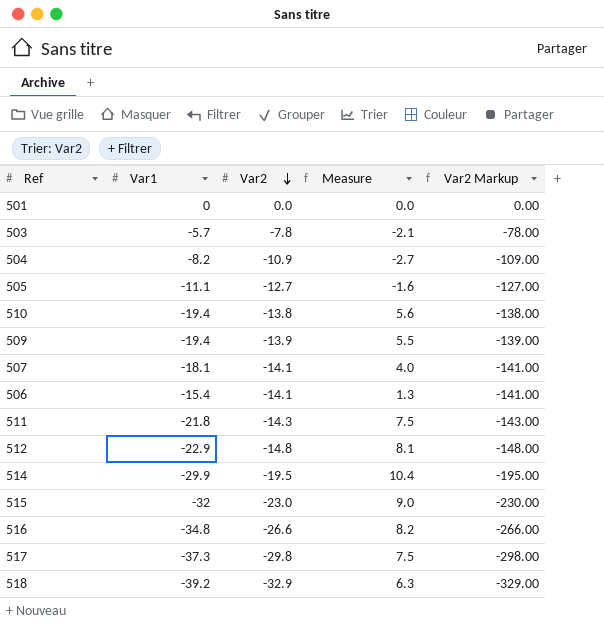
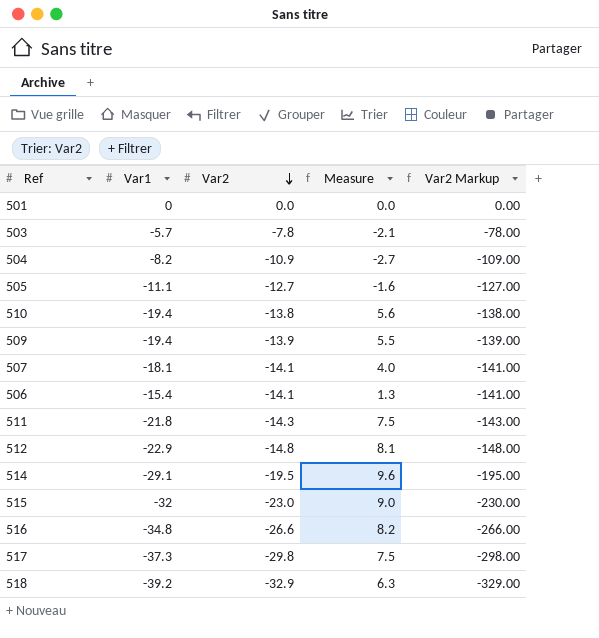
514 | Var1: -29.9 -> -29.1
514 | Measure: 10.4 -> 9.6

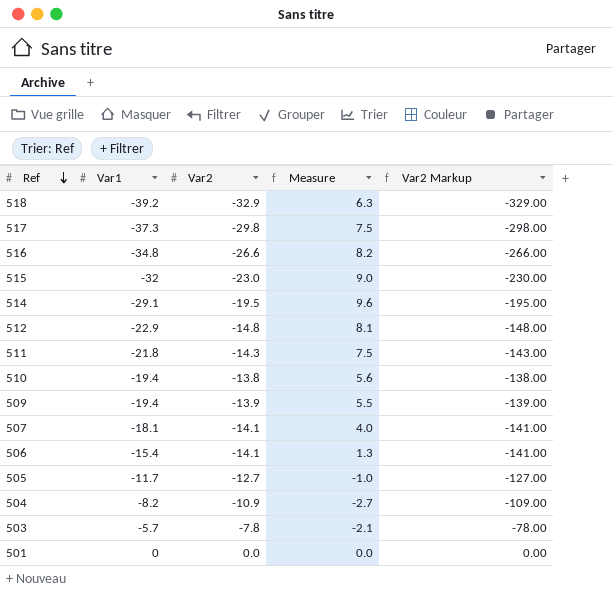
row order: Var2 descending -> Ref descending
505 | Var1: -11.1 -> -11.7
505 | Measure: -1.6 -> -1.0

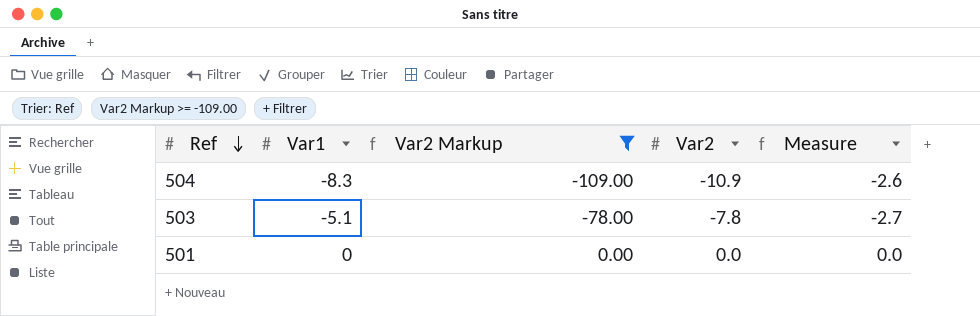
filter: none -> Var2 Markup >= -109.00
column Var2 Markup | position: 5 -> 3
504 | Var1: -8.2 -> -8.3
504 | Measure: -2.7 -> -2.6
503 | Var1: -5.7 -> -5.1
503 | Measure: -2.1 -> -2.7

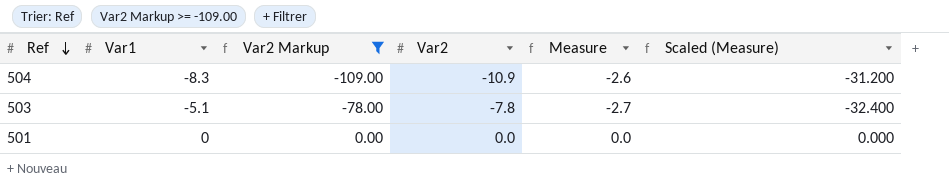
column Scaled (Measure) | formula: none -> [Measure] * 12

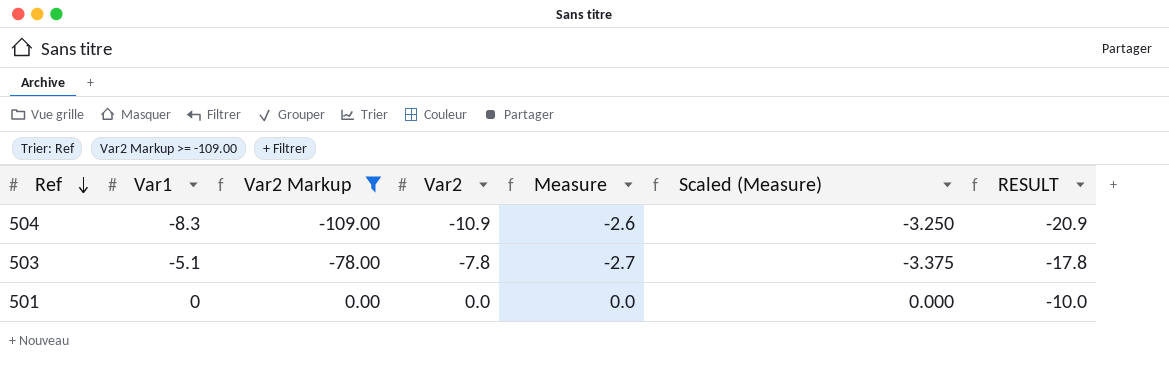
column Scaled (Measure) | formula: [Measure] * 12 -> [Measure] * 1.25
column RESULT | formula: none -> [Var2] - 10

